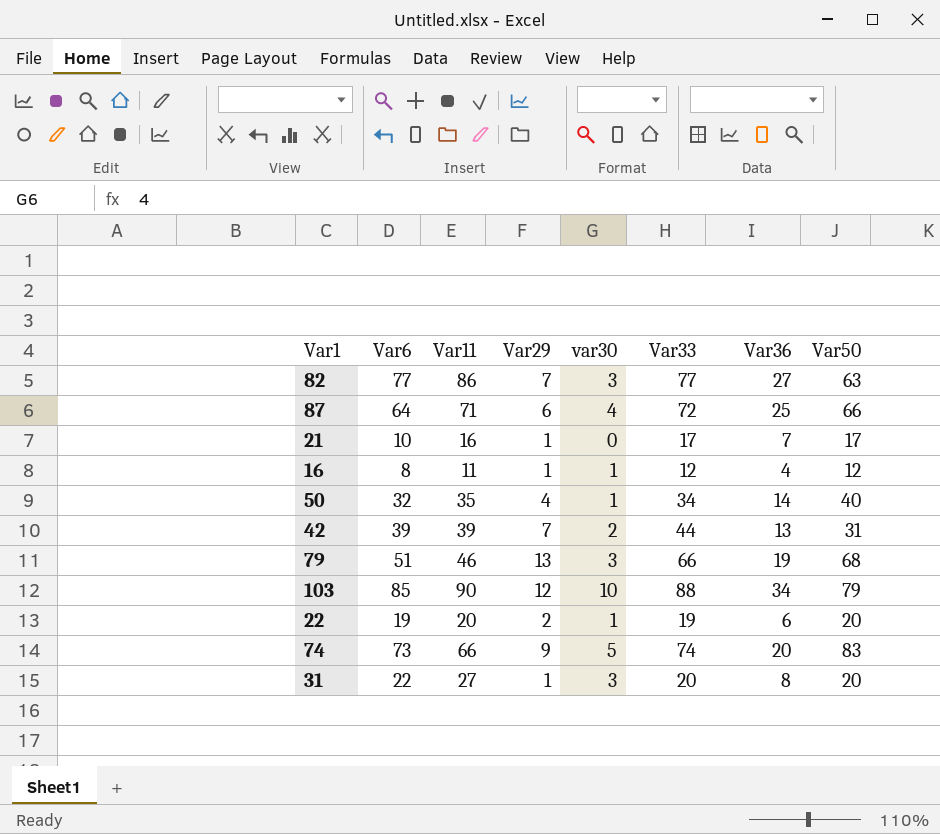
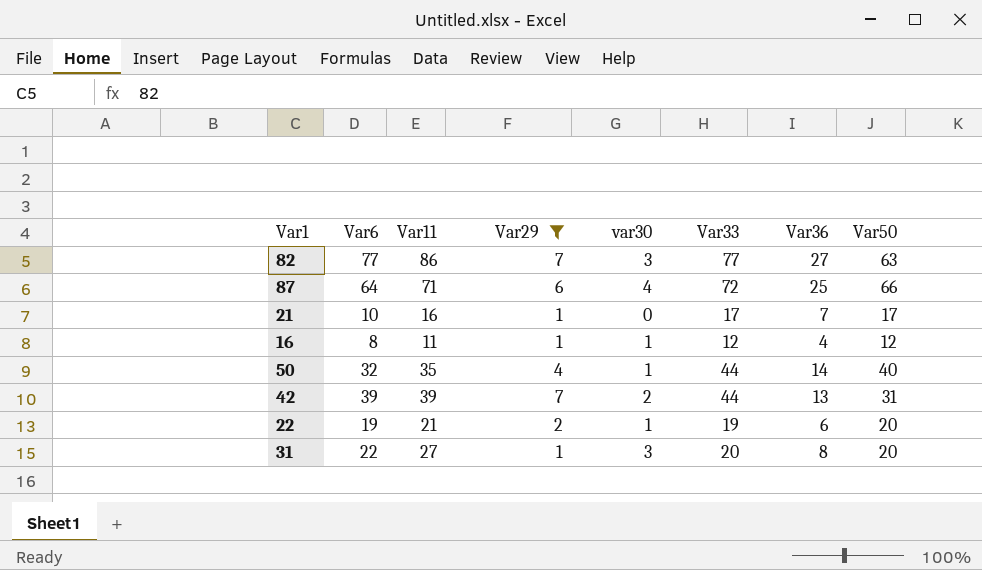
filter: none -> Var29 <= 7
50 | Var33: 34 -> 44
22 | Var11: 20 -> 21

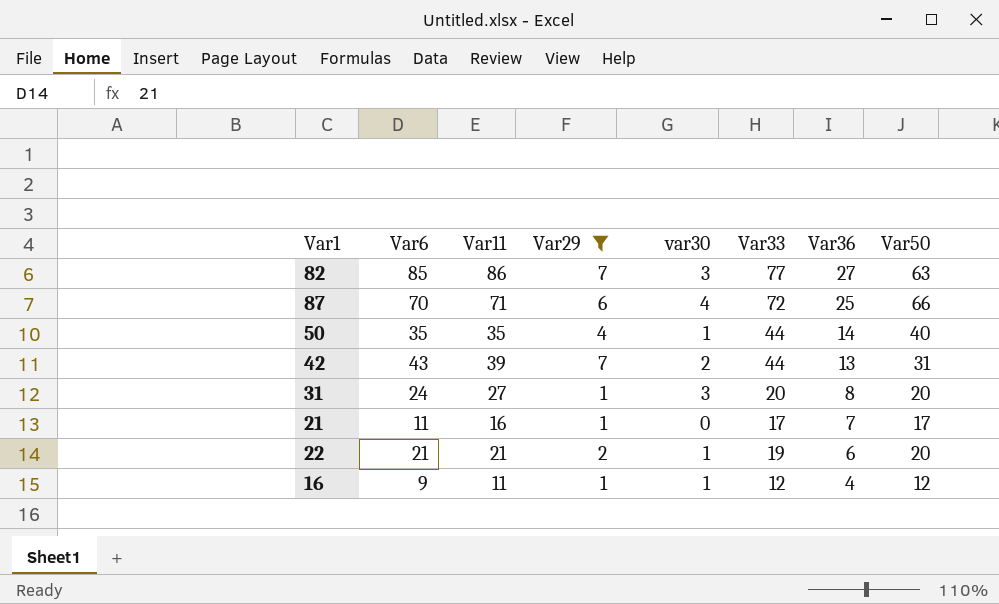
row order: none -> Var36 descending
82 | Var6: 77 -> 85
87 | Var6: 64 -> 70
50 | Var6: 32 -> 35
42 | Var6: 39 -> 43
31 | Var6: 22 -> 24
21 | Var6: 10 -> 11
22 | Var6: 19 -> 21
16 | Var6: 8 -> 9

